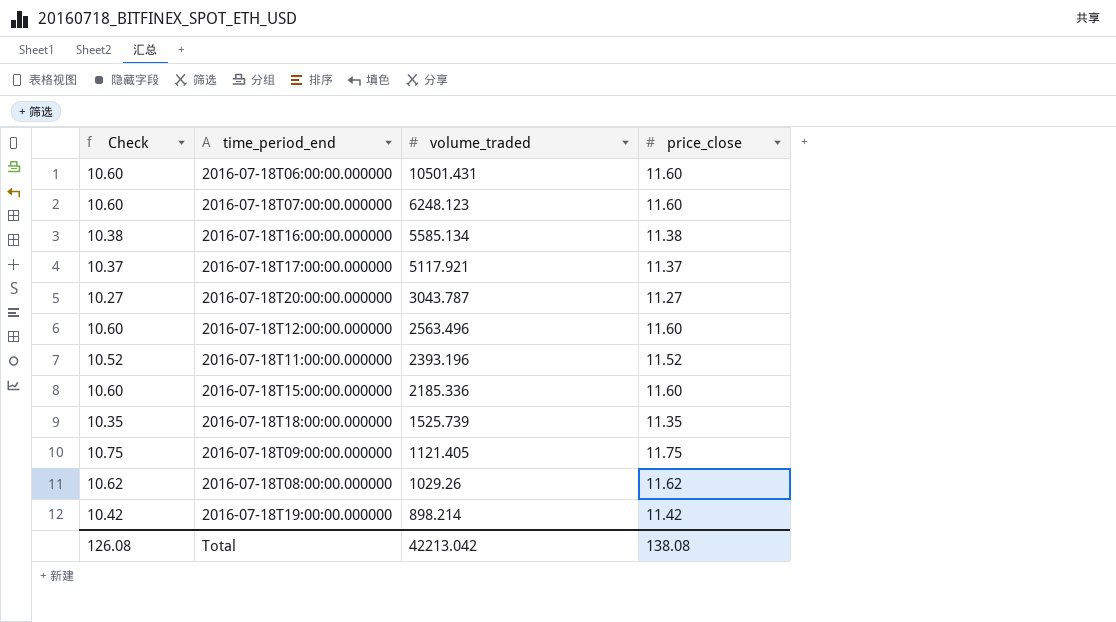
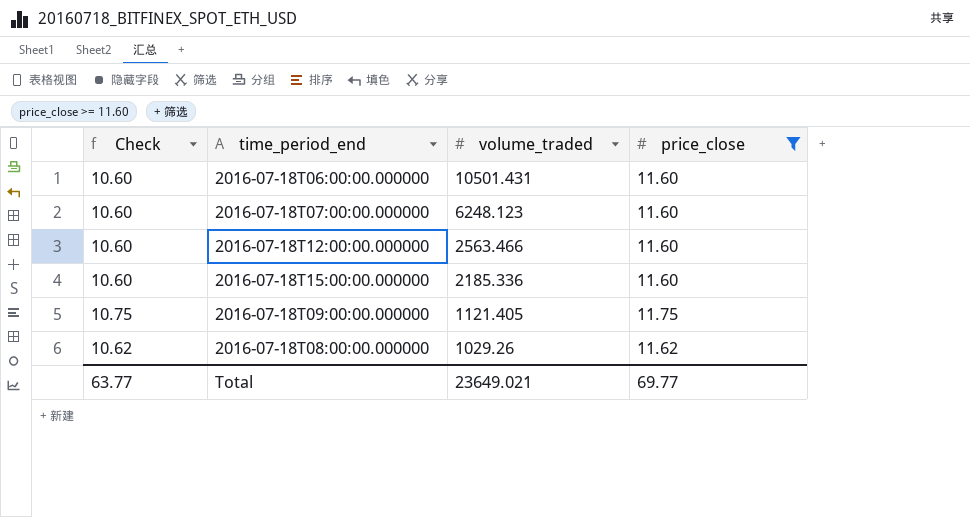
filter: none -> price_close >= 11.60
2016-07-18T12:00:00.000000 | volume_traded: 2563.496 -> 2563.466
Total | Check: 126.08 -> 63.77
Total | volume_traded: 42213.042 -> 23649.021
Total | price_close: 138.08 -> 69.77

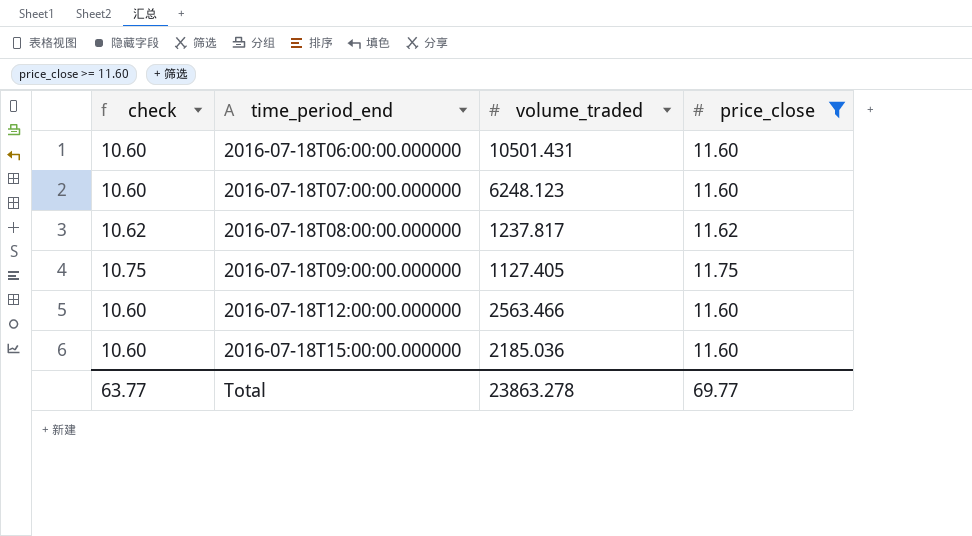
row order: volume_traded descending -> time_period_end ascending
column name: Check -> check
2016-07-18T08:00:00.000000 | volume_traded: 1029.26 -> 1237.817
2016-07-18T09:00:00.000000 | volume_traded: 1121.405 -> 1127.405
2016-07-18T15:00:00.000000 | volume_traded: 2185.336 -> 2185.036
Total | volume_traded: 23649.021 -> 23863.278

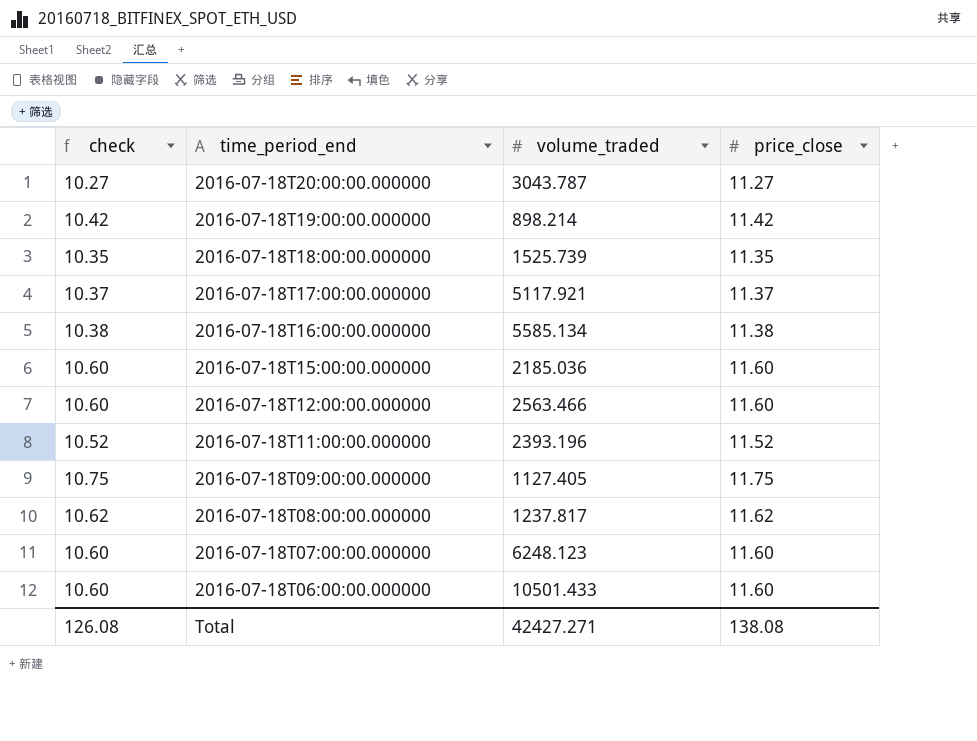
filter: price_close >= 11.60 -> none
row order: time_period_end ascending -> time_period_end descending
2016-07-18T06:00:00.000000 | volume_traded: 10501.431 -> 10501.433
Total | check: 63.77 -> 126.08
Total | volume_traded: 23863.278 -> 42427.271
Total | price_close: 69.77 -> 138.08

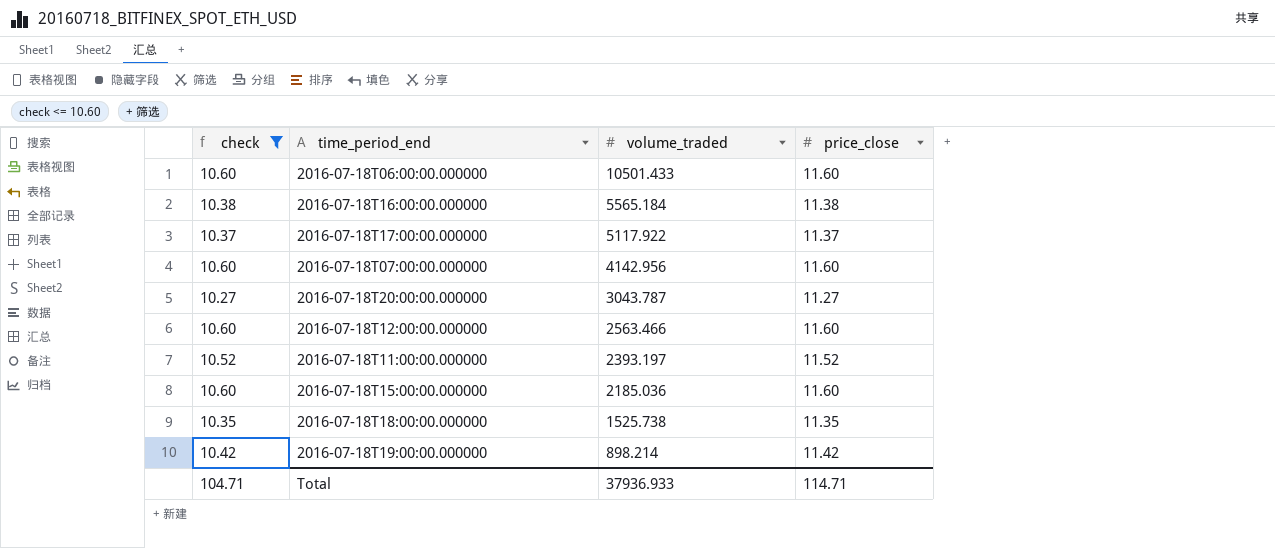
filter: none -> check <= 10.60
row order: time_period_end descending -> volume_traded descending
2016-07-18T16:00:00.000000 | volume_traded: 5585.134 -> 5565.184
2016-07-18T17:00:00.000000 | volume_traded: 5117.921 -> 5117.922
2016-07-18T07:00:00.000000 | volume_traded: 6248.123 -> 4142.956
2016-07-18T11:00:00.000000 | volume_traded: 2393.196 -> 2393.197
2016-07-18T18:00:00.000000 | volume_traded: 1525.739 -> 1525.738
Total | check: 126.08 -> 104.71
Total | volume_traded: 42427.271 -> 37936.933
Total | price_close: 138.08 -> 114.71

